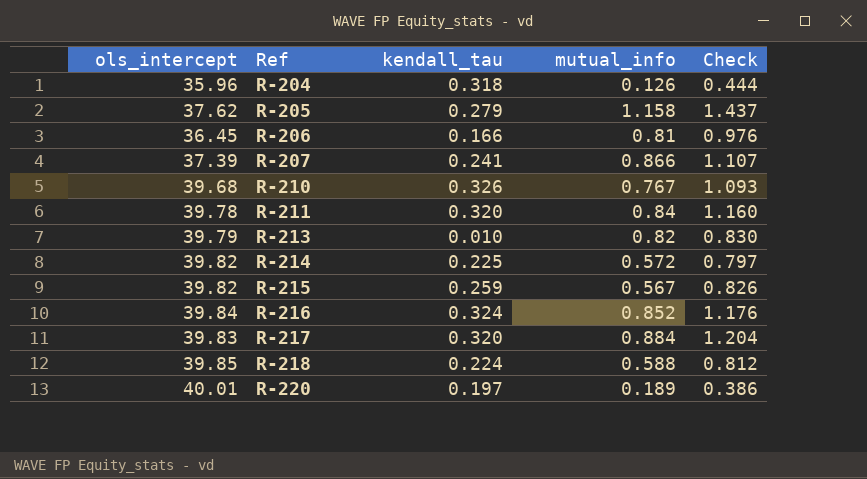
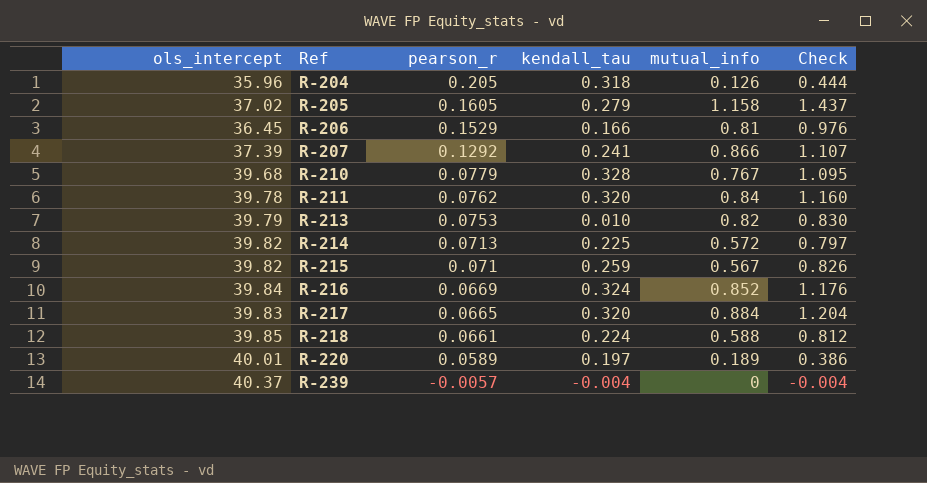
column pearson_r | position: none -> 3
R-205 | ols_intercept: 37.62 -> 37.02
R-210 | kendall_tau: 0.326 -> 0.328
R-210 | Check: 1.093 -> 1.095
row R-239: none -> 40.37 | -0.0057 | -0.004 | 0 | -0.004

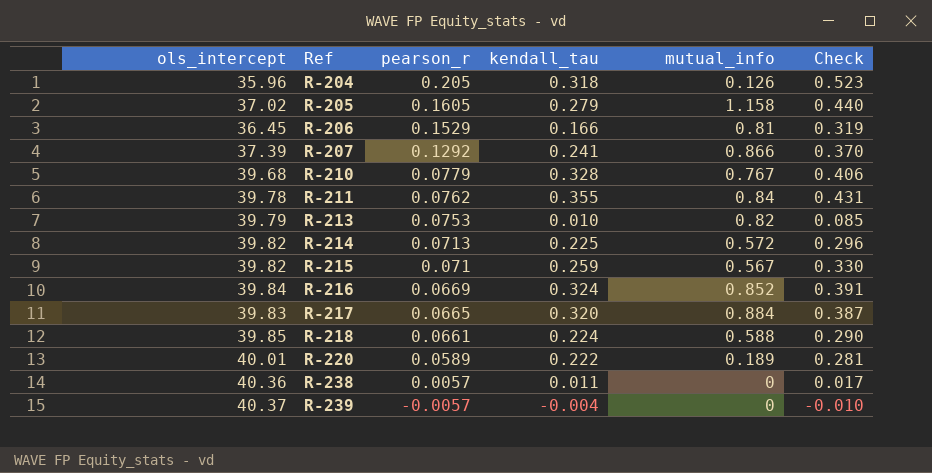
column Check | formula: [kendall_tau] + [mutual_info] -> [pearson_r] + [kendall_tau]
R-211 | kendall_tau: 0.320 -> 0.355
R-220 | kendall_tau: 0.197 -> 0.222
row R-238: none -> 40.36 | 0.0057 | 0.011 | 0 | 0.017

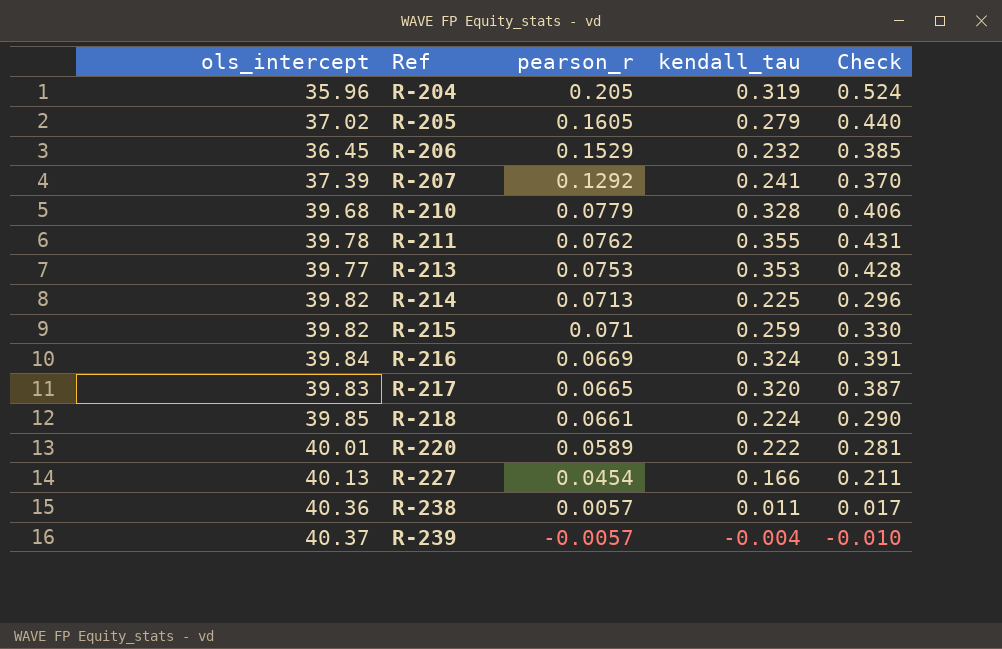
column mutual_info | position: 5 -> none
R-204 | kendall_tau: 0.318 -> 0.319
R-204 | Check: 0.523 -> 0.524
R-206 | kendall_tau: 0.166 -> 0.232
R-206 | Check: 0.319 -> 0.385
R-213 | ols_intercept: 39.79 -> 39.77
R-213 | kendall_tau: 0.010 -> 0.353
R-213 | Check: 0.085 -> 0.428
row R-227: none -> 40.13 | 0.0454 | 0.166 | 0.211

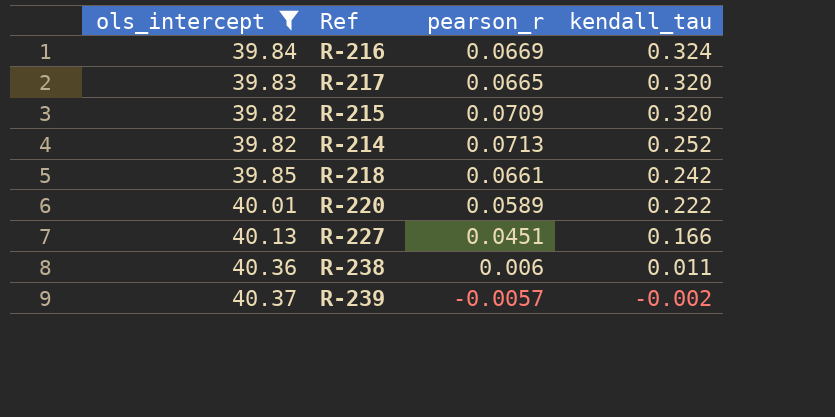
filter: none -> ols_intercept >= 39.82
row order: Ref ascending -> kendall_tau descending
column Check | formula: [pearson_r] + [kendall_tau] -> none
R-215 | pearson_r: 0.071 -> 0.0709
R-215 | kendall_tau: 0.259 -> 0.320
R-214 | kendall_tau: 0.225 -> 0.252
R-218 | kendall_tau: 0.224 -> 0.242
R-227 | pearson_r: 0.0454 -> 0.0451
R-238 | pearson_r: 0.0057 -> 0.006
R-239 | kendall_tau: -0.004 -> -0.002

